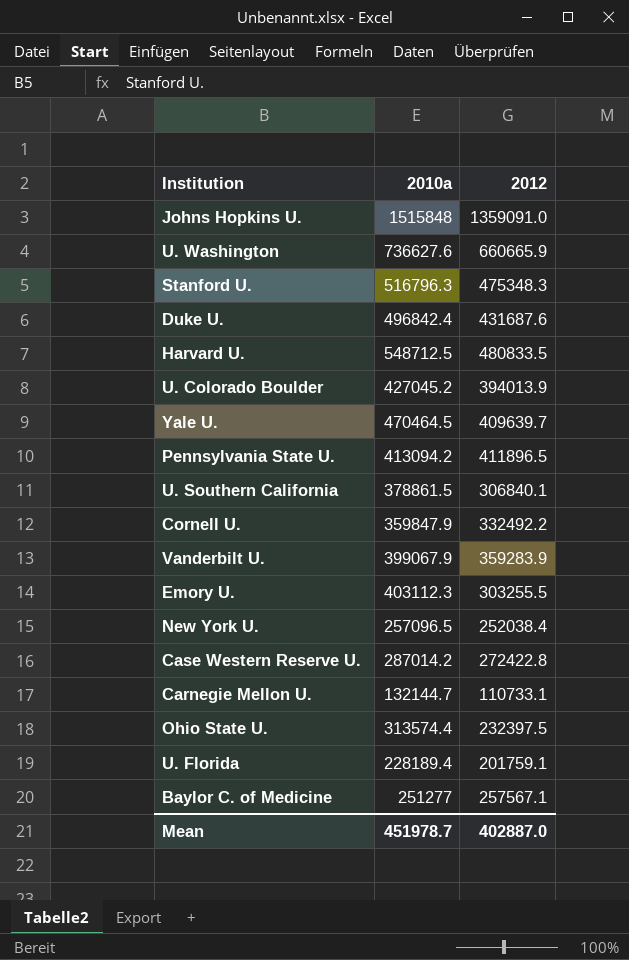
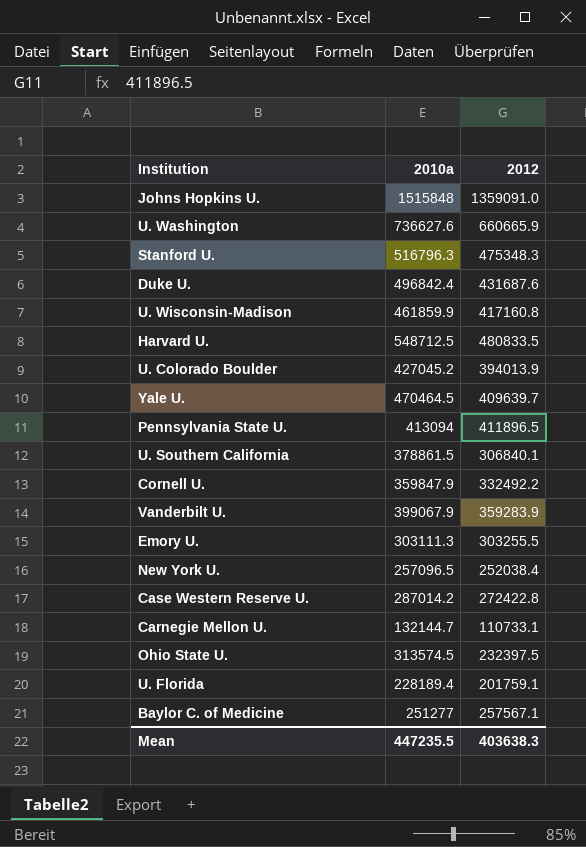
row U. Wisconsin-Madison: none -> 461859.9 | 417160.8
Pennsylvania State U. | 2010a: 413094.2 -> 413094
Emory U. | 2010a: 403112.3 -> 303111.3
Ohio State U. | 2010a: 313574.4 -> 313574.5
Mean | 2010a: 451978.7 -> 447235.5
Mean | 2012: 402887.0 -> 403638.3

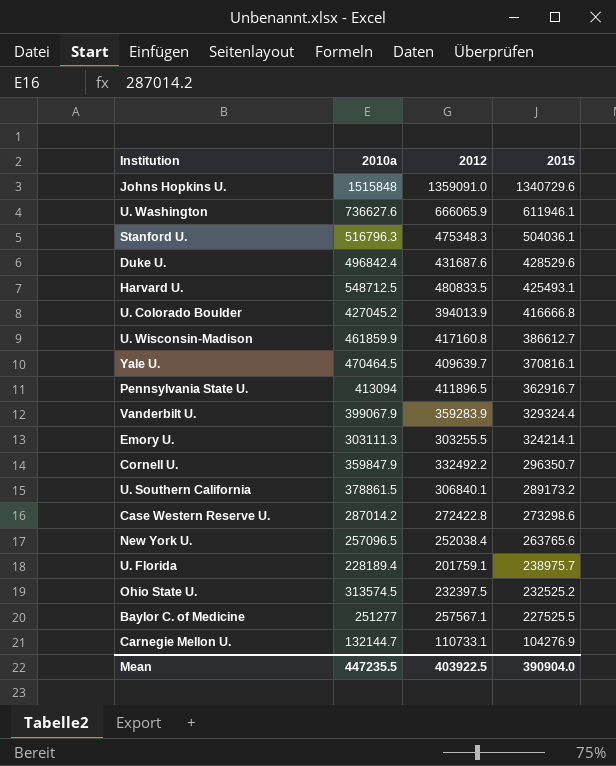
row order: none -> 2015 descending
column 2015 | position: none -> 4
U. Washington | 2012: 660665.9 -> 666065.9
Mean | 2012: 403638.3 -> 403922.5

